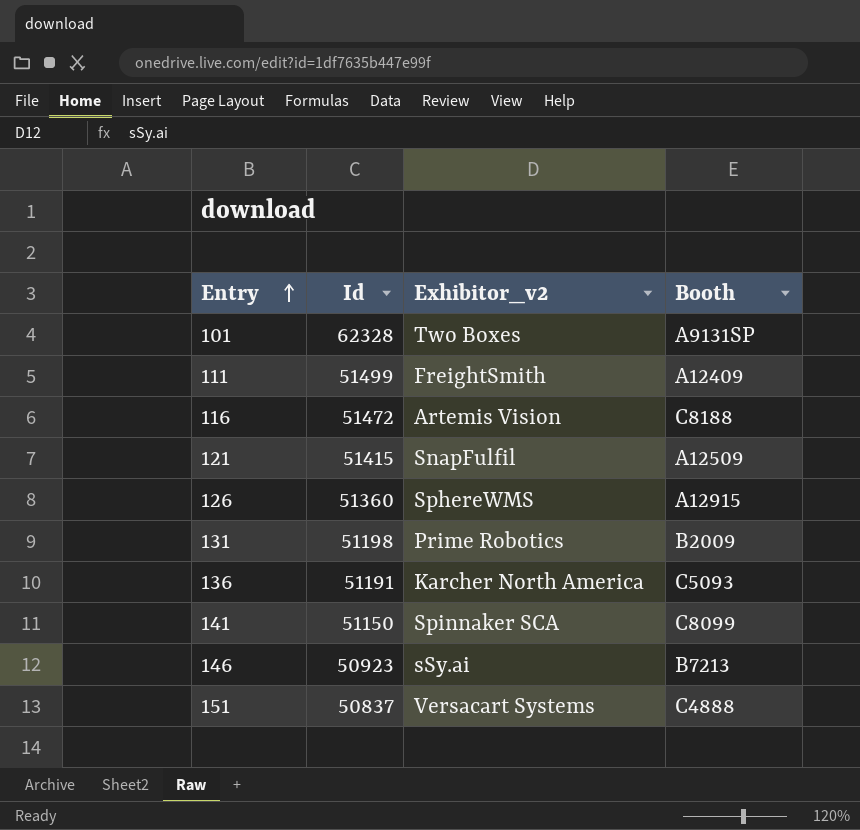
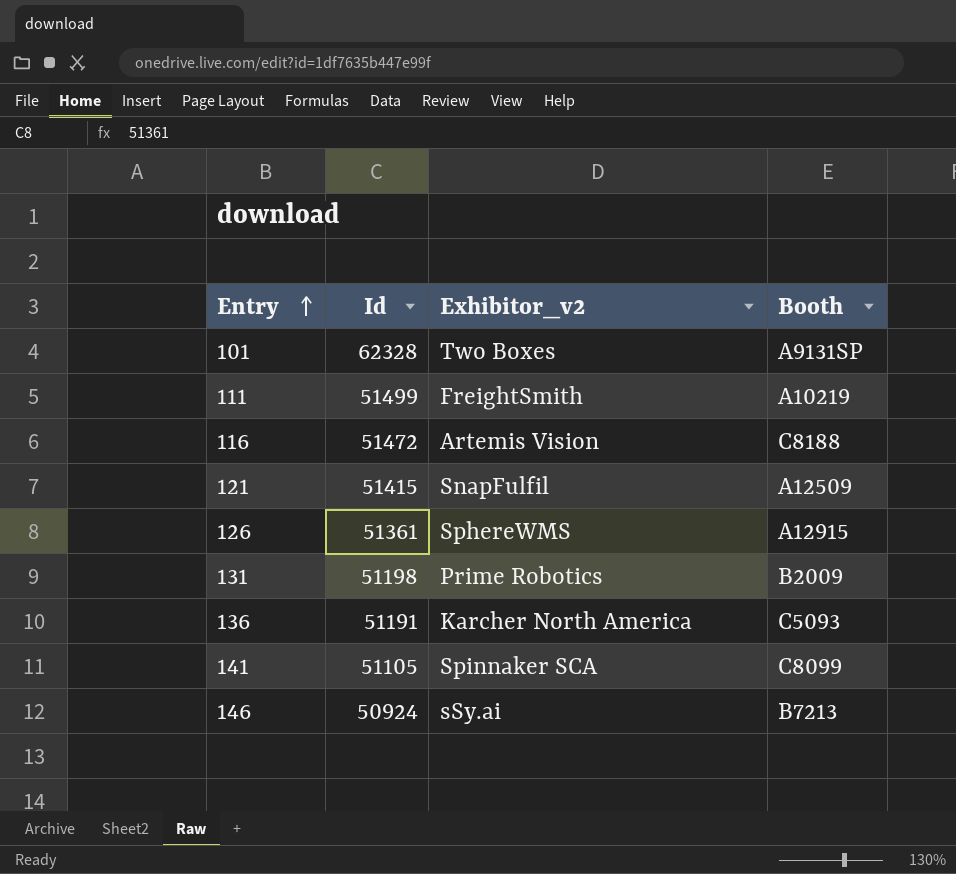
row 151: 50837 | Versacart Systems | C4888 -> none
111 | Booth: A12409 -> A10219
126 | Id: 51360 -> 51361
141 | Id: 51150 -> 51105
146 | Id: 50923 -> 50924

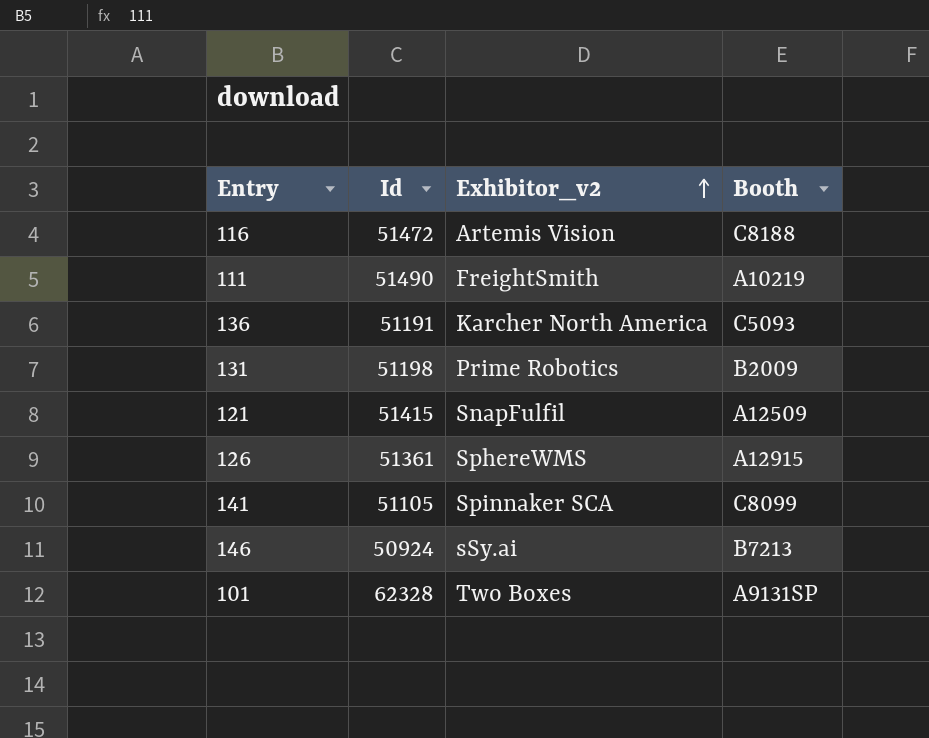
row order: Entry ascending -> Exhibitor_v2 ascending
111 | Id: 51499 -> 51490

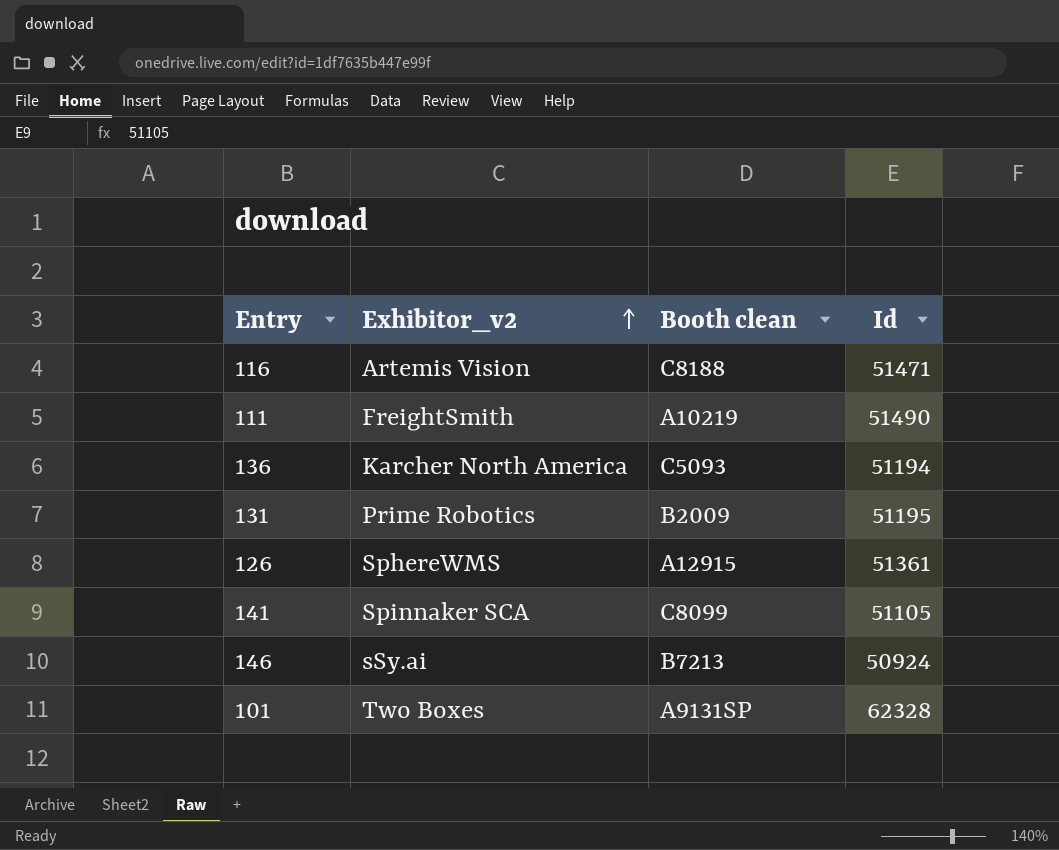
column name: Booth -> Booth clean
column Id | position: 2 -> 4
row 121: 51415 | SnapFulfil | A12509 -> none
116 | Id: 51472 -> 51471
136 | Id: 51191 -> 51194
131 | Id: 51198 -> 51195

